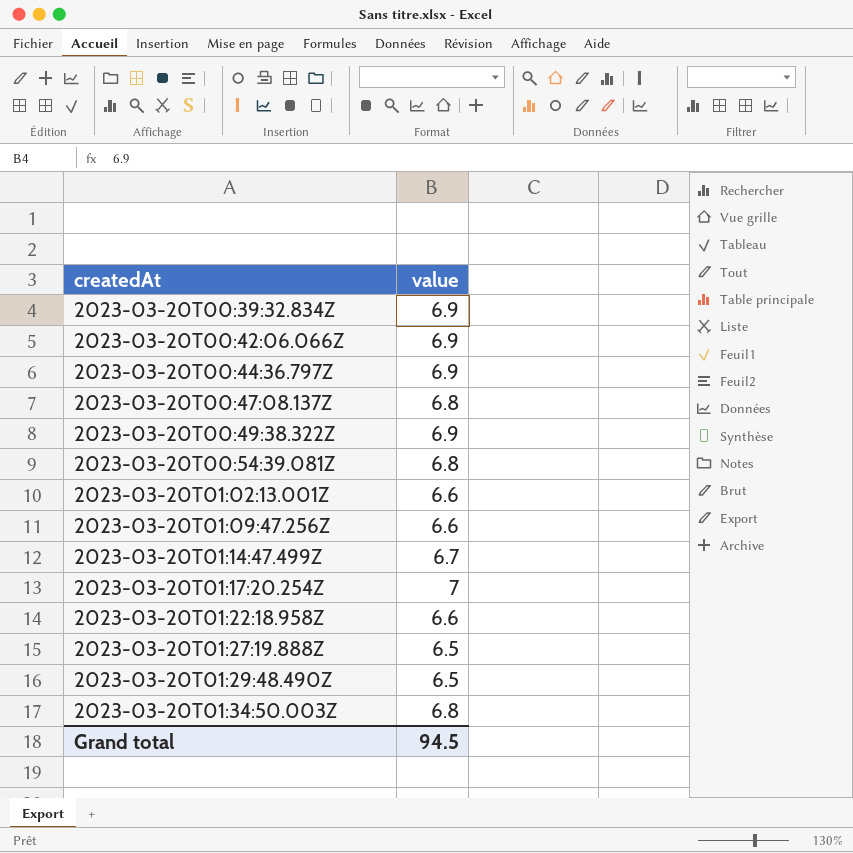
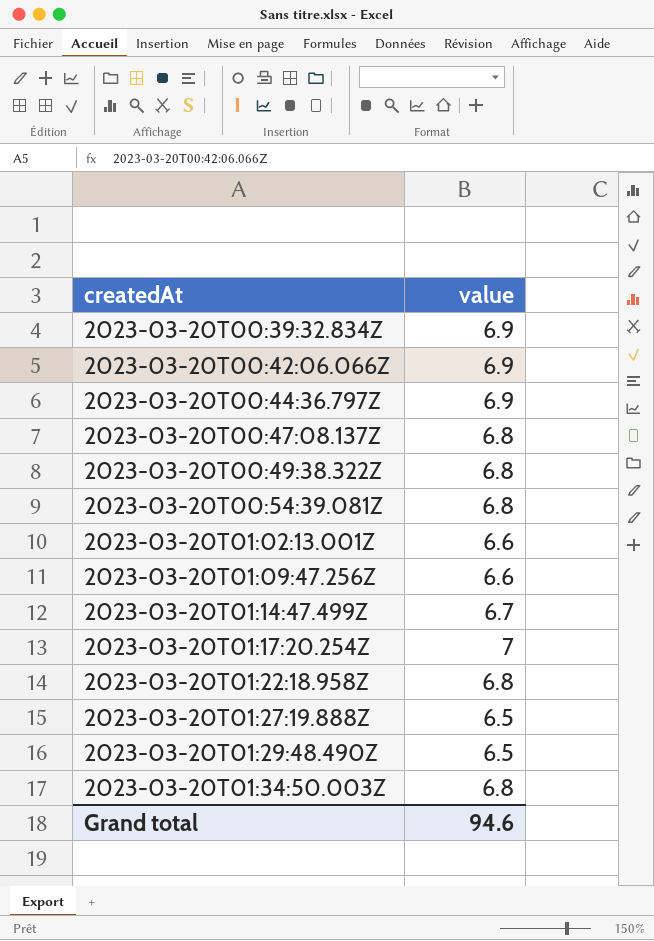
2023-03-20T00:49:38.322Z | value: 6.9 -> 6.8
2023-03-20T01:22:18.958Z | value: 6.6 -> 6.8
Grand total | value: 94.5 -> 94.6

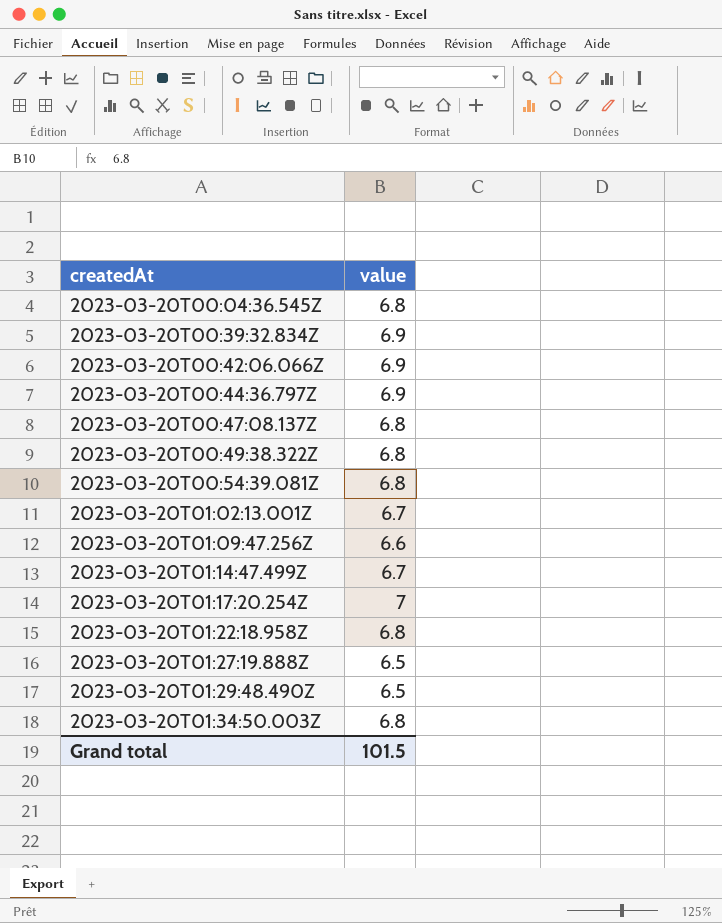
row 2023-03-20T00:04:36.545Z: none -> 6.8
2023-03-20T01:02:13.001Z | value: 6.6 -> 6.7
Grand total | value: 94.6 -> 101.5

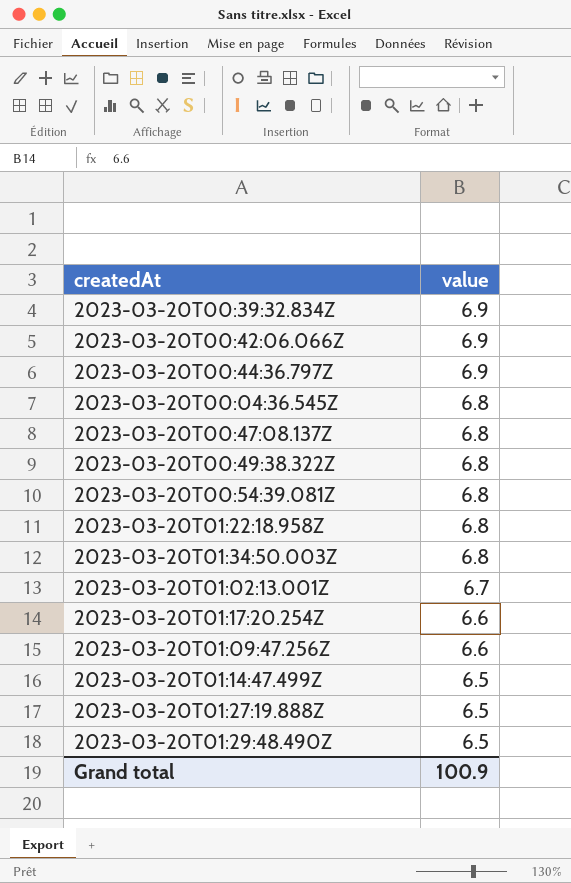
row order: createdAt ascending -> value descending
2023-03-20T01:17:20.254Z | value: 7 -> 6.6
2023-03-20T01:14:47.499Z | value: 6.7 -> 6.5
Grand total | value: 101.5 -> 100.9

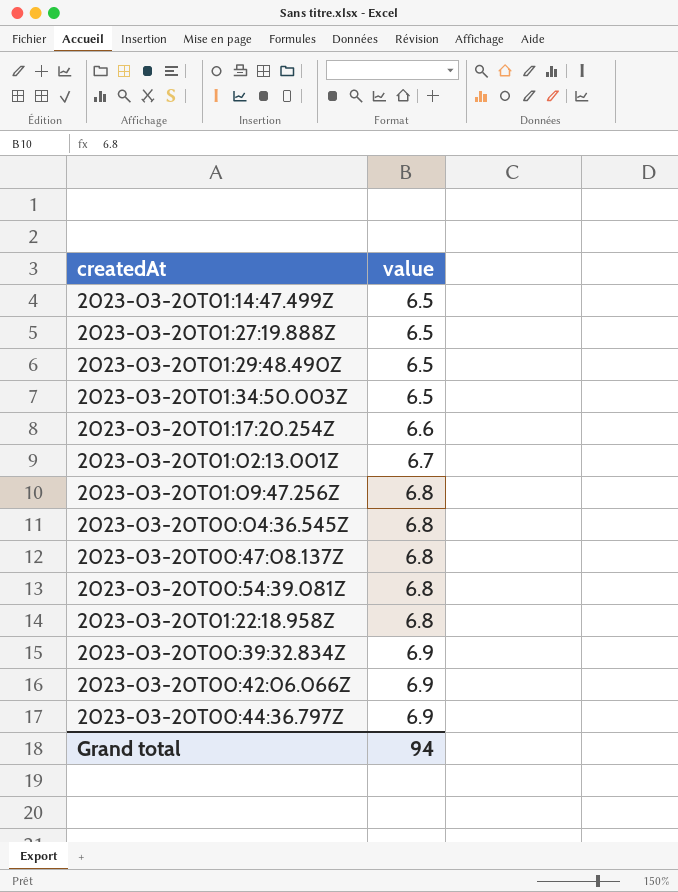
row order: value descending -> value ascending
row 2023-03-20T00:49:38.322Z: 6.8 -> none
2023-03-20T01:34:50.003Z | value: 6.8 -> 6.5
2023-03-20T01:09:47.256Z | value: 6.6 -> 6.8
Grand total | value: 100.9 -> 94

